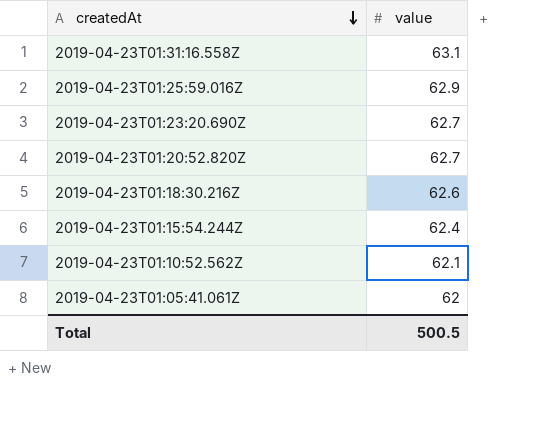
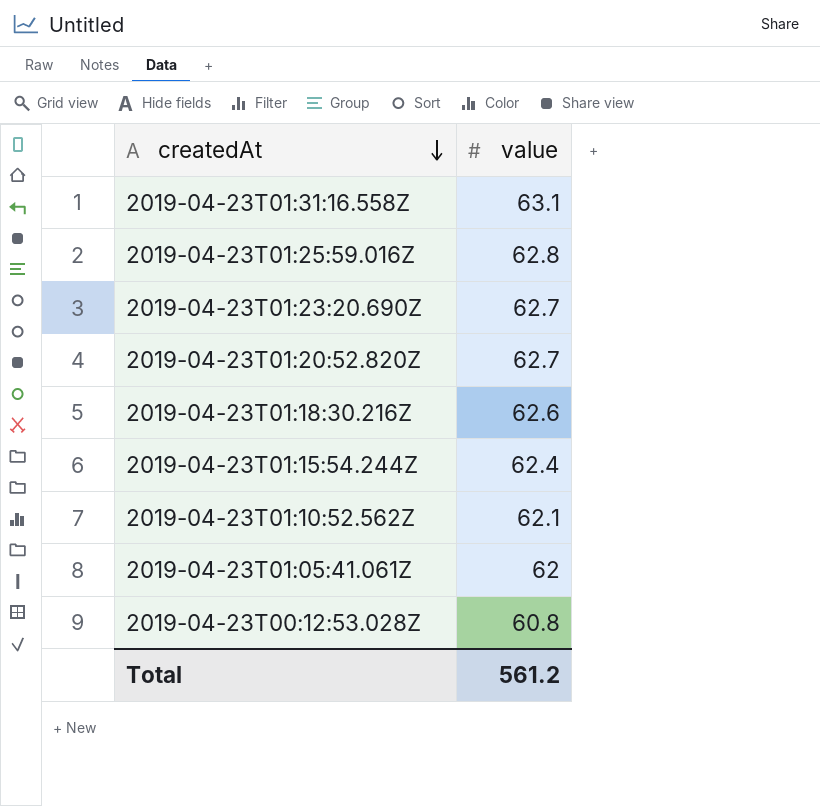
2019-04-23T01:25:59.016Z | value: 62.9 -> 62.8
row 2019-04-23T00:12:53.028Z: none -> 60.8
Total | value: 500.5 -> 561.2

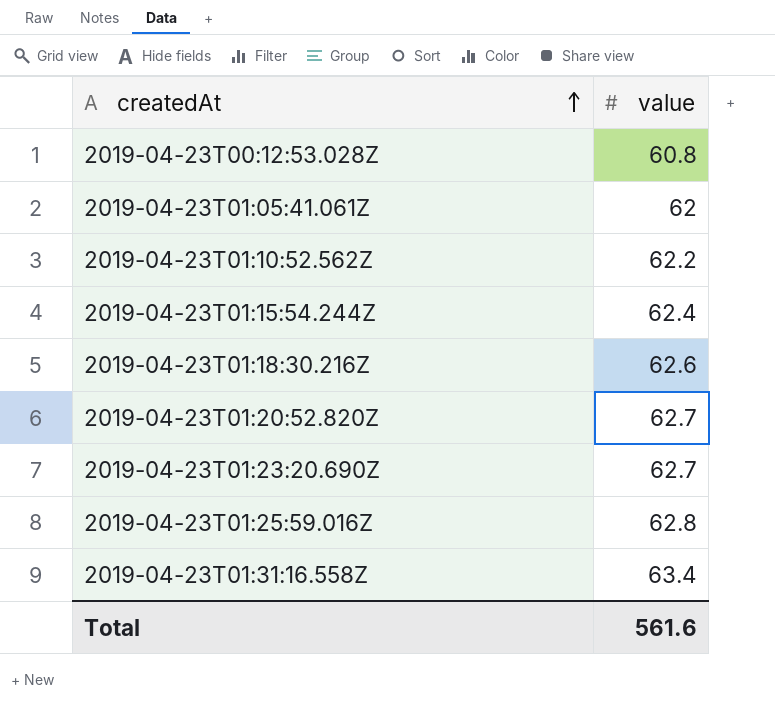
row order: createdAt descending -> createdAt ascending
2019-04-23T01:10:52.562Z | value: 62.1 -> 62.2
2019-04-23T01:31:16.558Z | value: 63.1 -> 63.4
Total | value: 561.2 -> 561.6

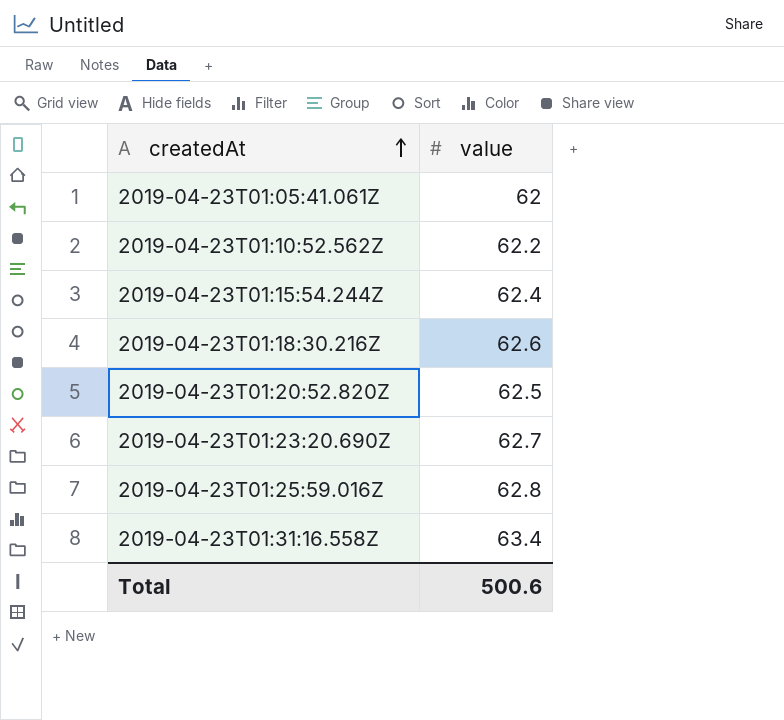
row 2019-04-23T00:12:53.028Z: 60.8 -> none
2019-04-23T01:20:52.820Z | value: 62.7 -> 62.5
Total | value: 561.6 -> 500.6

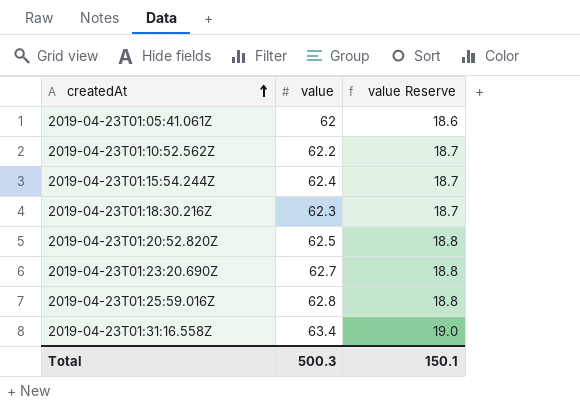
column value Reserve | formula: none -> [value] * 0.3
2019-04-23T01:18:30.216Z | value: 62.6 -> 62.3
Total | value: 500.6 -> 500.3

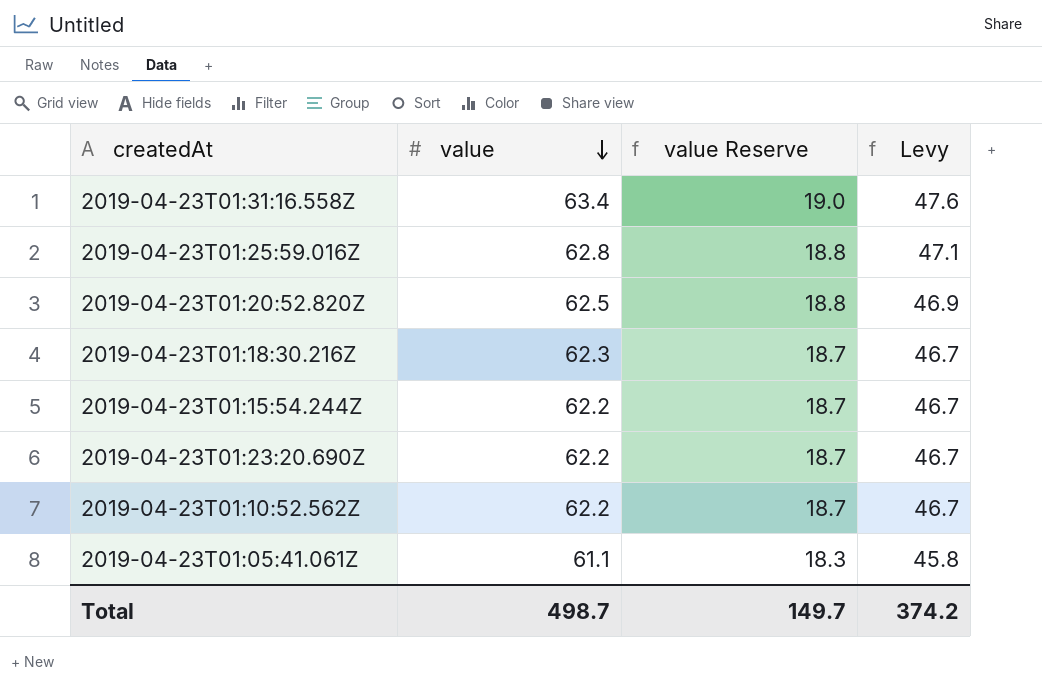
row order: createdAt ascending -> value descending
column Levy | formula: none -> [value] * 0.75
2019-04-23T01:15:54.244Z | value: 62.4 -> 62.2
2019-04-23T01:23:20.690Z | value: 62.7 -> 62.2
2019-04-23T01:23:20.690Z | value Reserve: 18.8 -> 18.7
2019-04-23T01:05:41.061Z | value: 62 -> 61.1
2019-04-23T01:05:41.061Z | value Reserve: 18.6 -> 18.3
Total | value: 500.3 -> 498.7
Total | value Reserve: 150.1 -> 149.7

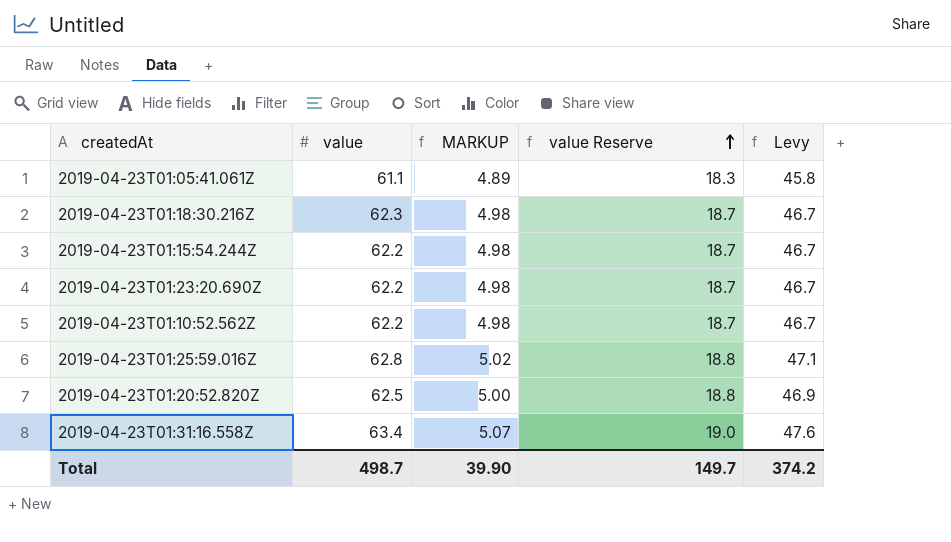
row order: value descending -> value Reserve ascending
column MARKUP | formula: none -> [value] * 0.08

